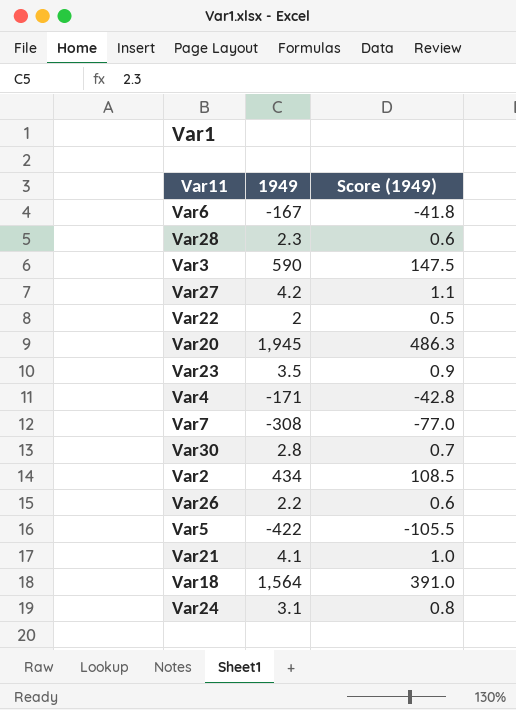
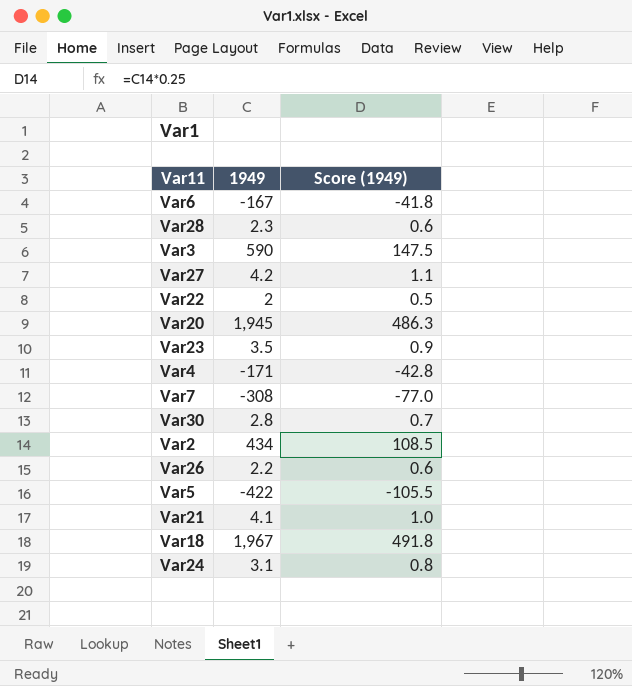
Var18 | 1949: 1,564 -> 1,967
Var18 | Score (1949): 391.0 -> 491.8

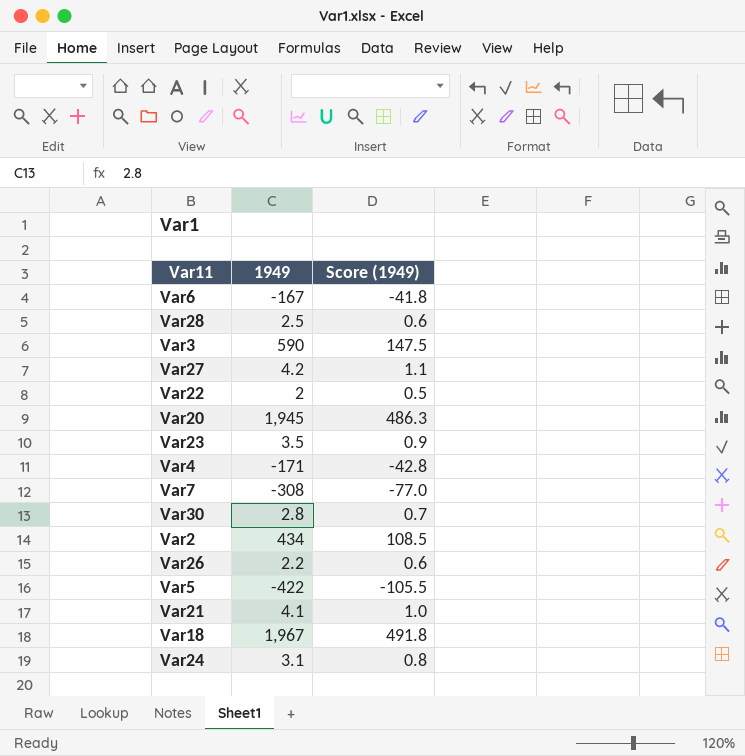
Var28 | 1949: 2.3 -> 2.5

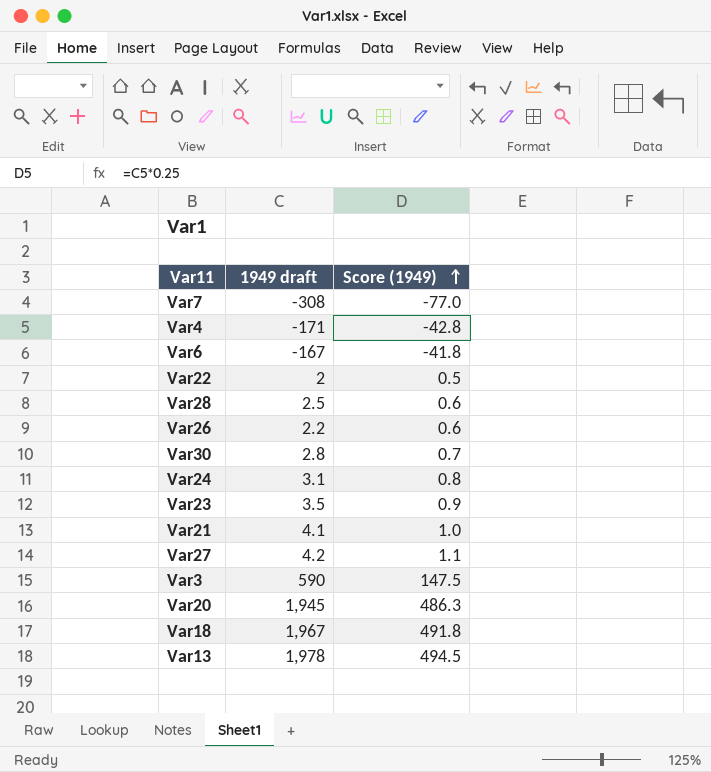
row order: none -> Score (1949) ascending
column name: 1949 -> 1949 draft
row Var2: 434 | 108.5 -> none
row Var5: -422 | -105.5 -> none
row Var13: none -> 1,978 | 494.5

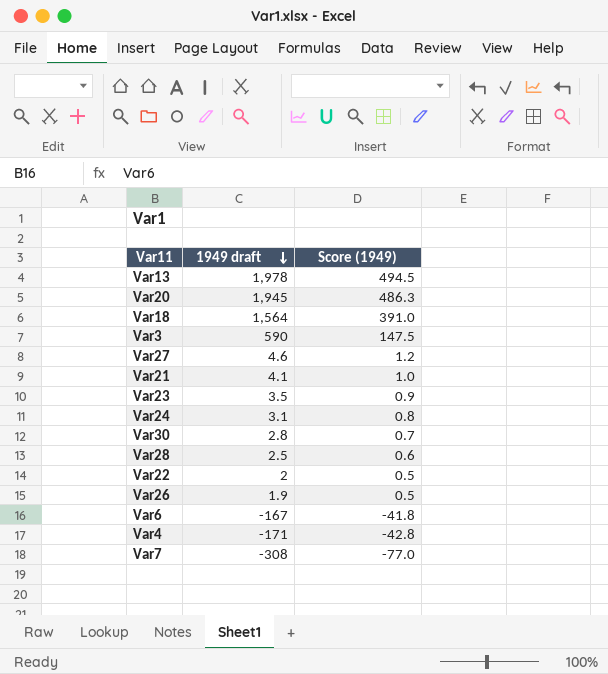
row order: Score (1949) ascending -> 1949 draft descending
Var18 | 1949 draft: 1,967 -> 1,564
Var18 | Score (1949): 491.8 -> 391.0
Var27 | 1949 draft: 4.2 -> 4.6
Var27 | Score (1949): 1.1 -> 1.2
Var26 | 1949 draft: 2.2 -> 1.9
Var26 | Score (1949): 0.6 -> 0.5

